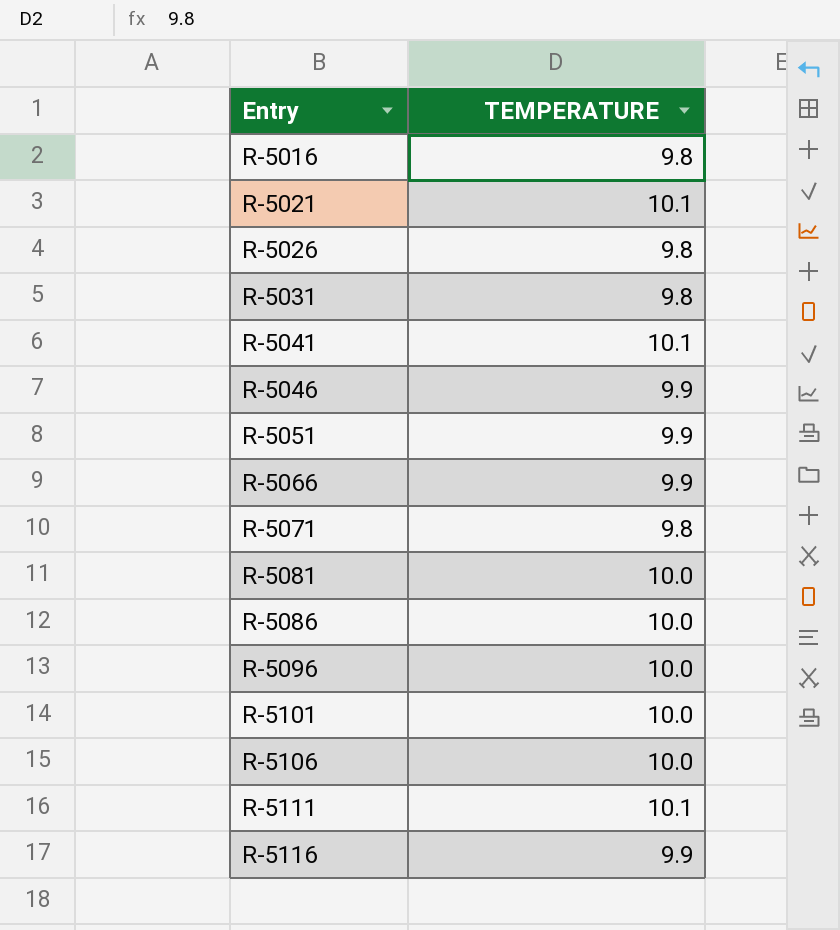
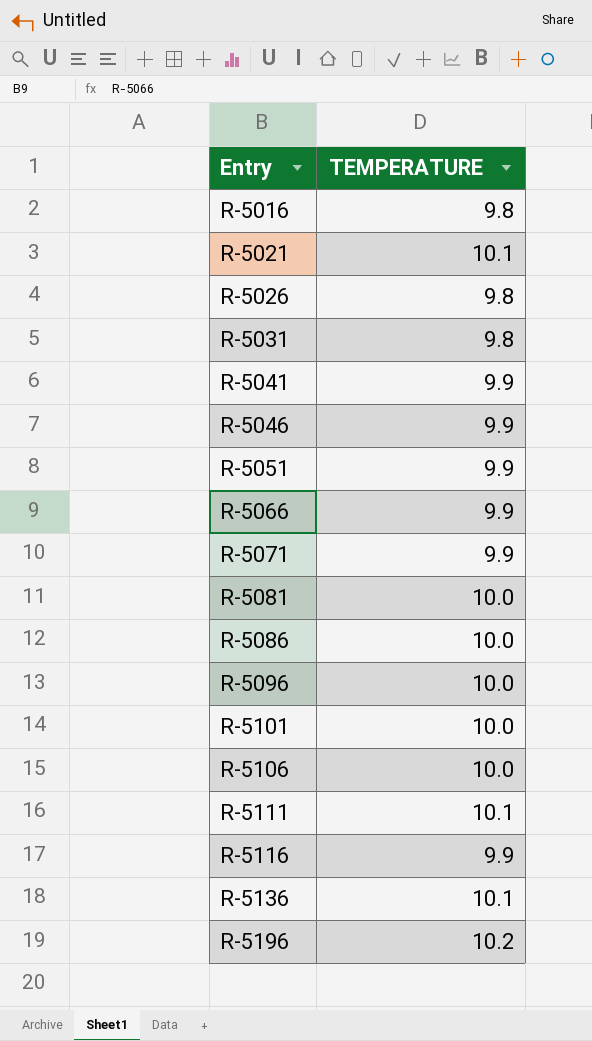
R-5041 | TEMPERATURE: 10.1 -> 9.9
R-5071 | TEMPERATURE: 9.8 -> 9.9
row R-5136: none -> 10.1
row R-5196: none -> 10.2

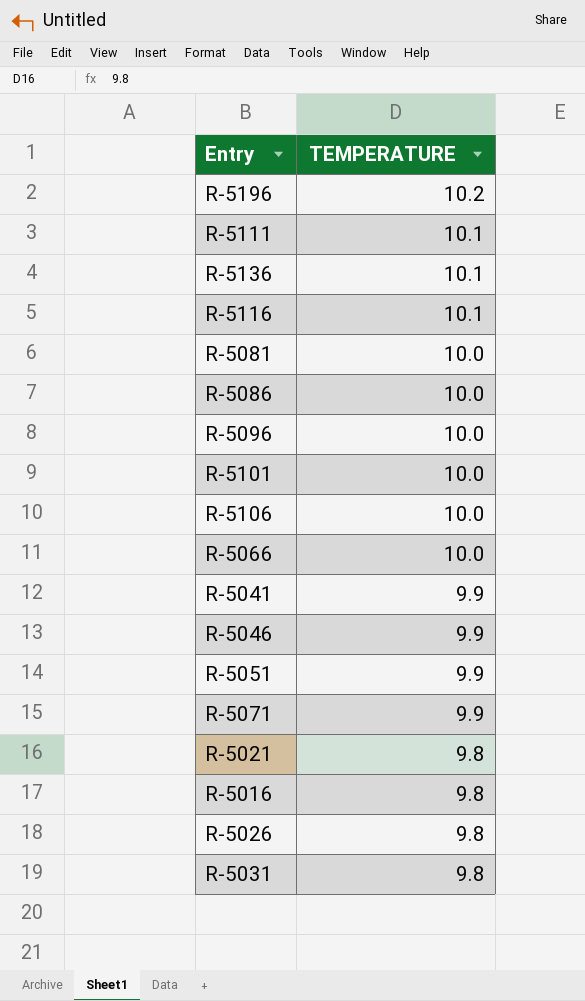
row order: Entry ascending -> TEMPERATURE descending
R-5116 | TEMPERATURE: 9.9 -> 10.1
R-5066 | TEMPERATURE: 9.9 -> 10.0
R-5021 | TEMPERATURE: 10.1 -> 9.8

